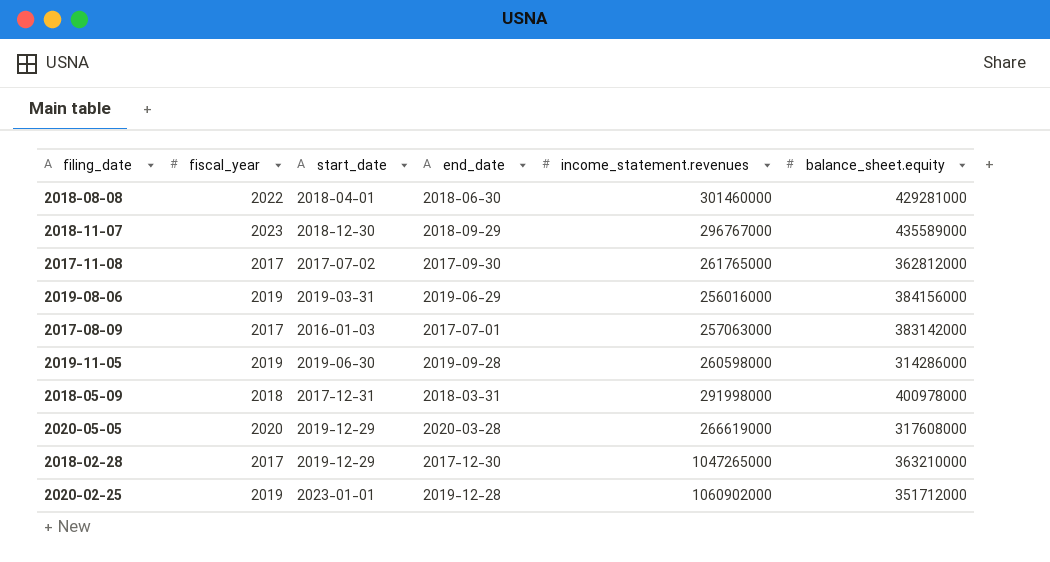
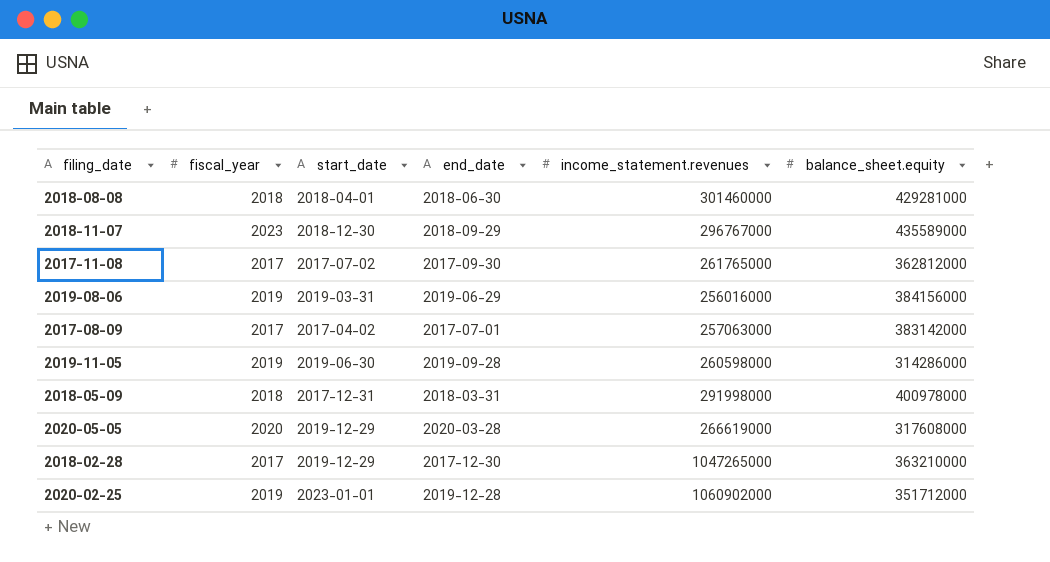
2018-08-08 | fiscal_year: 2022 -> 2018
2017-08-09 | start_date: 2016-01-03 -> 2017-04-02

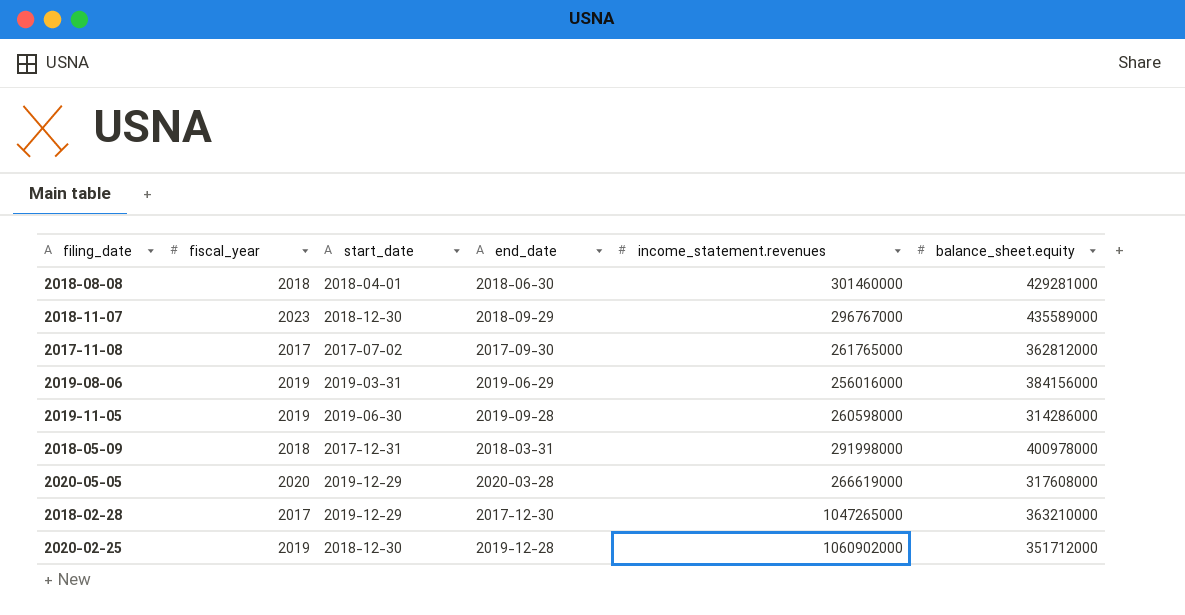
row 2017-08-09: 2017 | 2017-04-02 | 2017-07-01 | 257063000 | 383142000 -> none
2020-02-25 | start_date: 2023-01-01 -> 2018-12-30

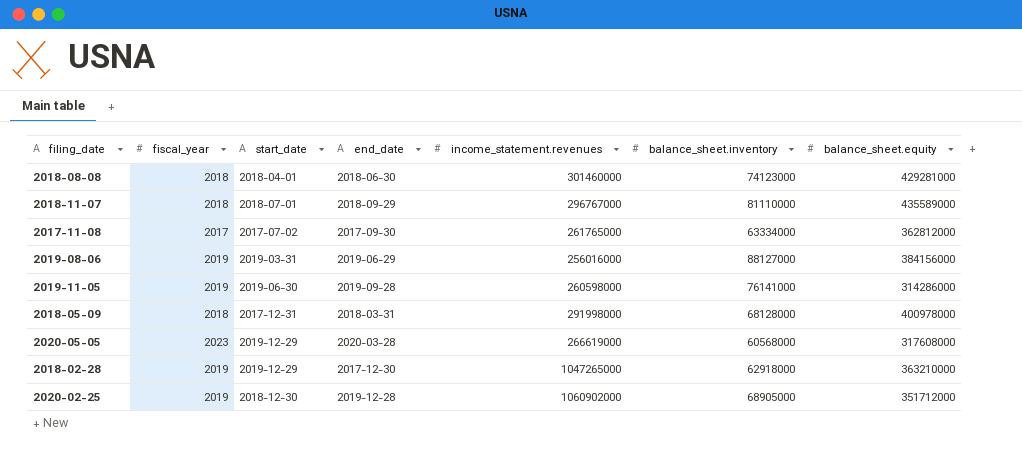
column balance_sheet.inventory | position: none -> 6
2018-11-07 | fiscal_year: 2023 -> 2018
2018-11-07 | start_date: 2018-12-30 -> 2018-07-01
2020-05-05 | fiscal_year: 2020 -> 2023
2018-02-28 | fiscal_year: 2017 -> 2019

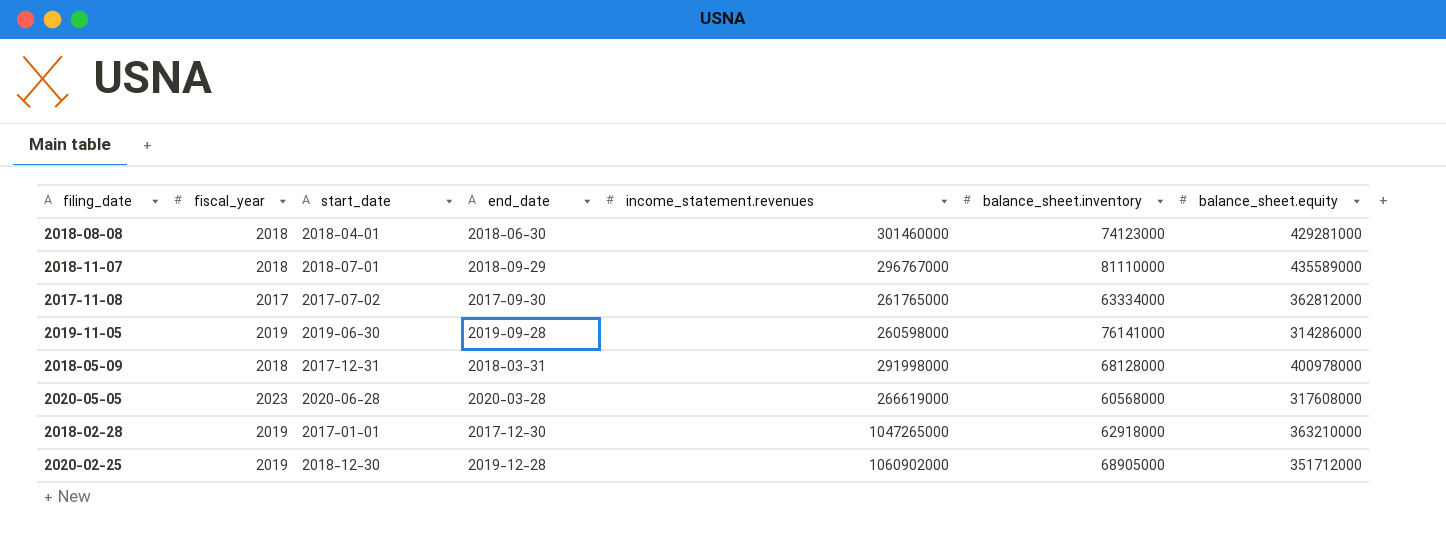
row 2019-08-06: 2019 | 2019-03-31 | 2019-06-29 | 256016000 | 88127000 | 384156000 -> none
2020-05-05 | start_date: 2019-12-29 -> 2020-06-28
2018-02-28 | start_date: 2019-12-29 -> 2017-01-01

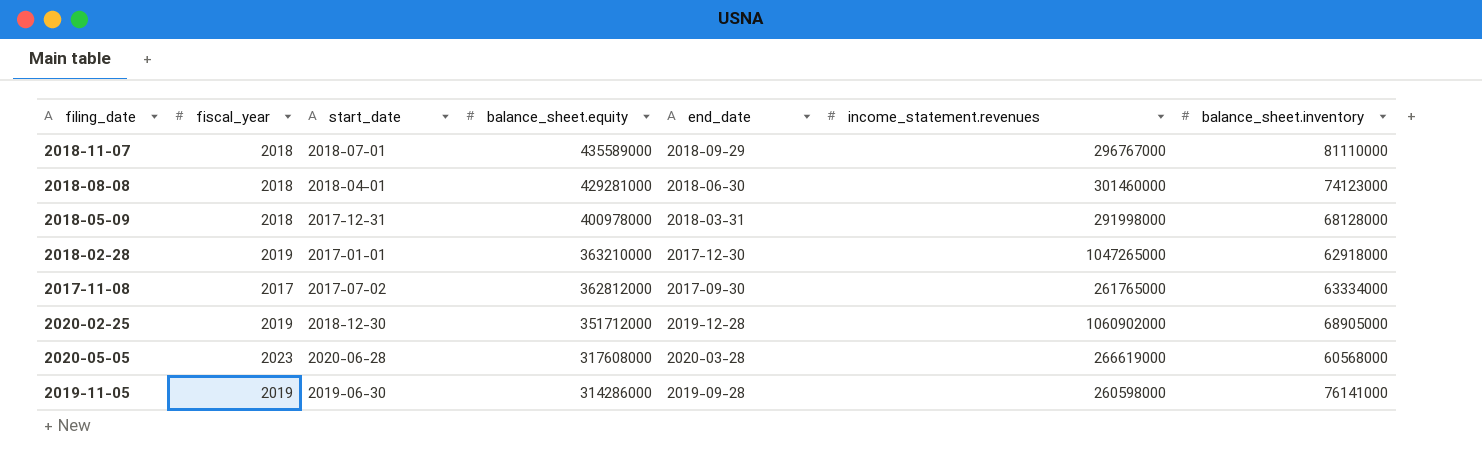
row order: none -> balance_sheet.equity descending
column balance_sheet.equity | position: 7 -> 4

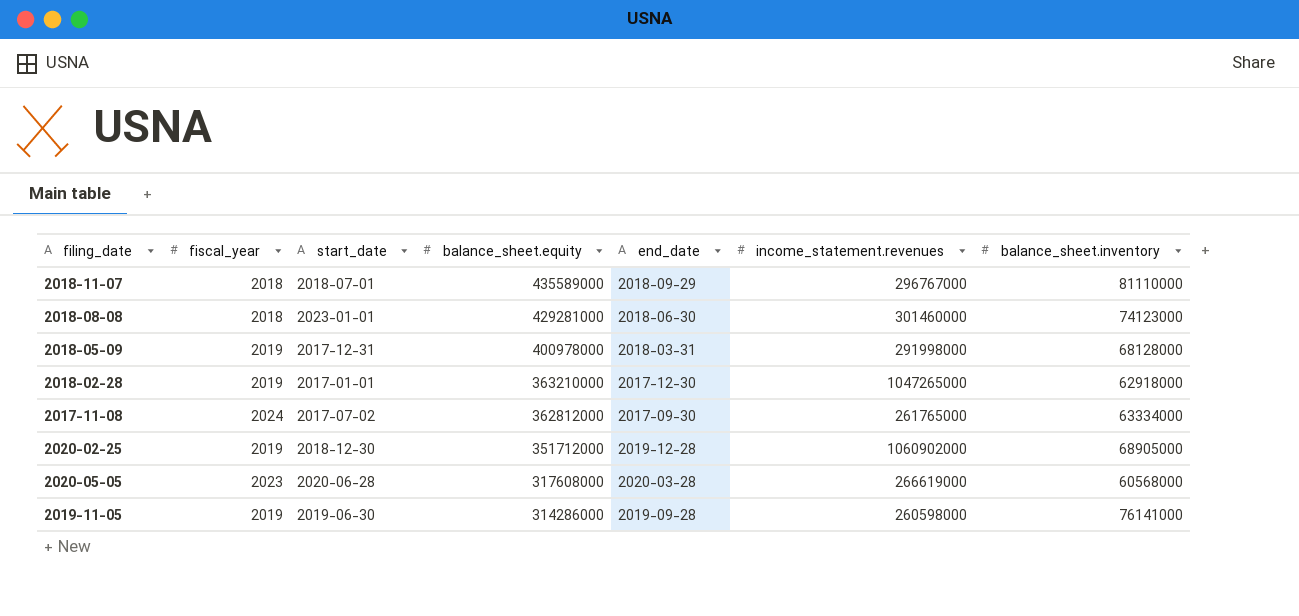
2018-08-08 | start_date: 2018-04-01 -> 2023-01-01
2018-05-09 | fiscal_year: 2018 -> 2019
2017-11-08 | fiscal_year: 2017 -> 2024

